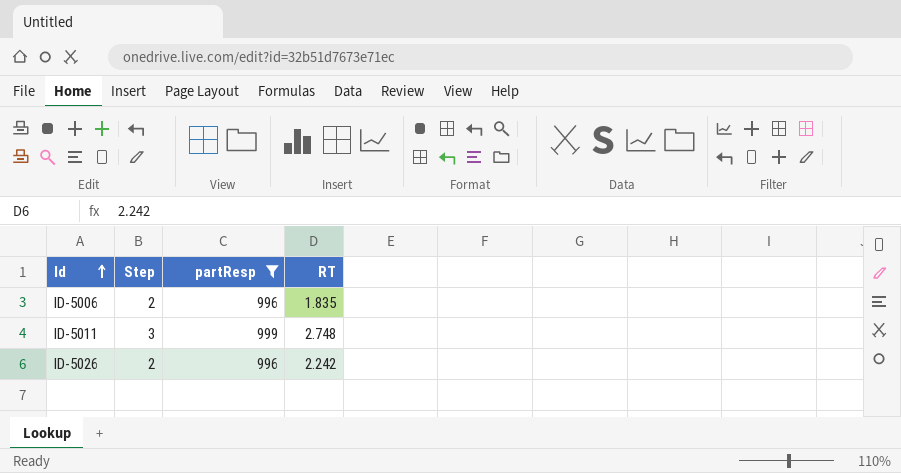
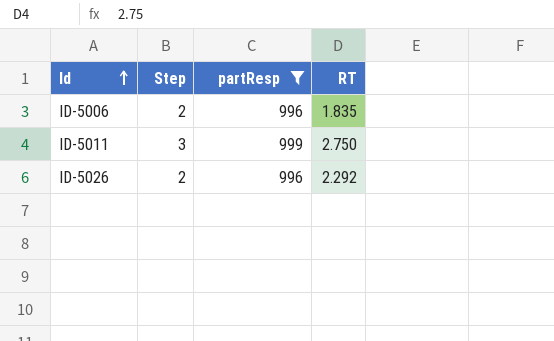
ID-5011 | RT: 2.748 -> 2.750
ID-5026 | RT: 2.242 -> 2.292

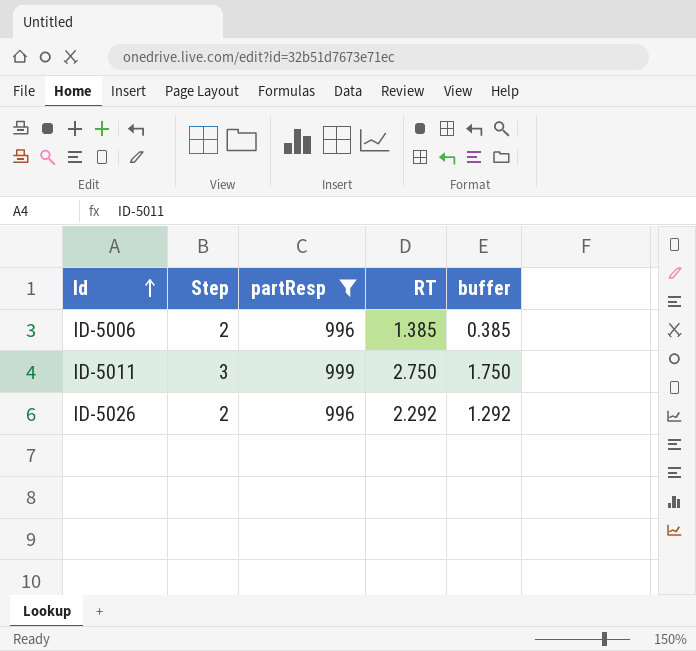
column buffer | formula: none -> [RT] - 1
ID-5006 | RT: 1.835 -> 1.385

